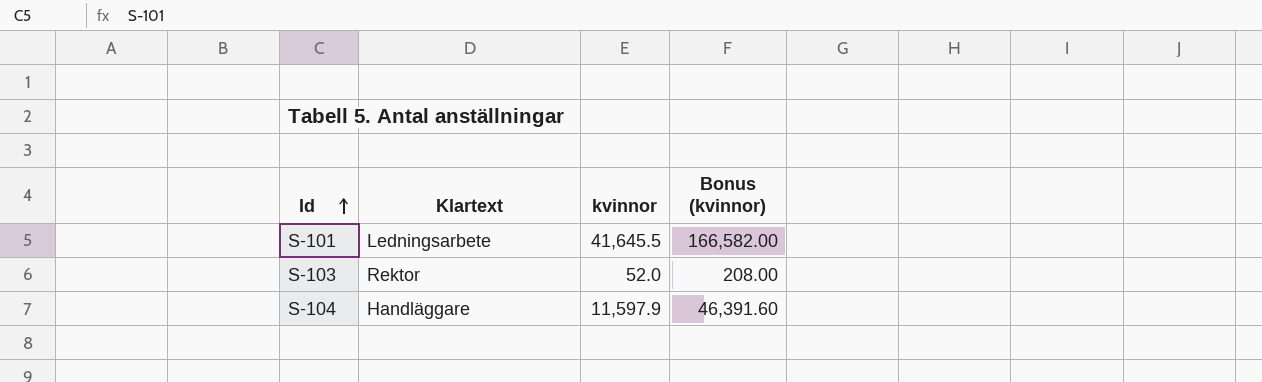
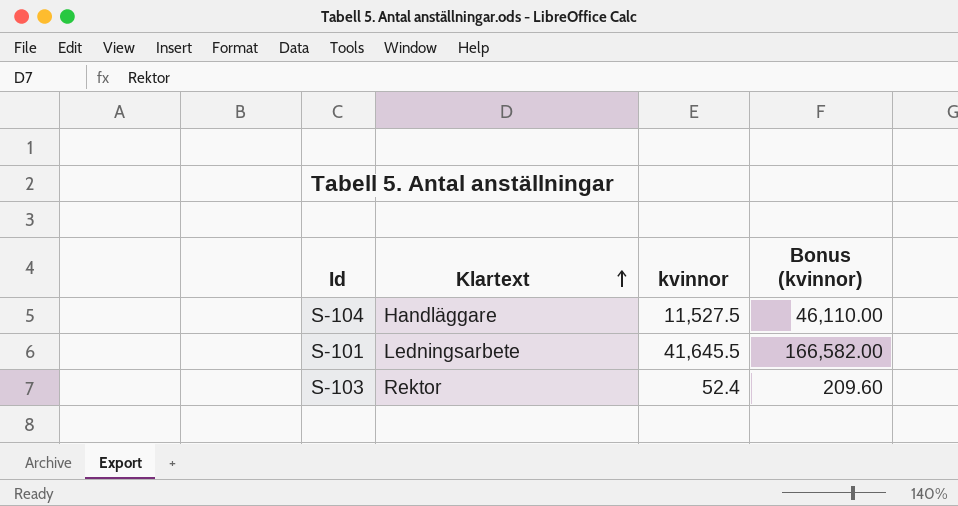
row order: Id ascending -> Klartext ascending
S-104 | kvinnor: 11,597.9 -> 11,527.5
S-104 | Bonus (kvinnor): 46,391.60 -> 46,110.00
S-103 | kvinnor: 52.0 -> 52.4
S-103 | Bonus (kvinnor): 208.00 -> 209.60

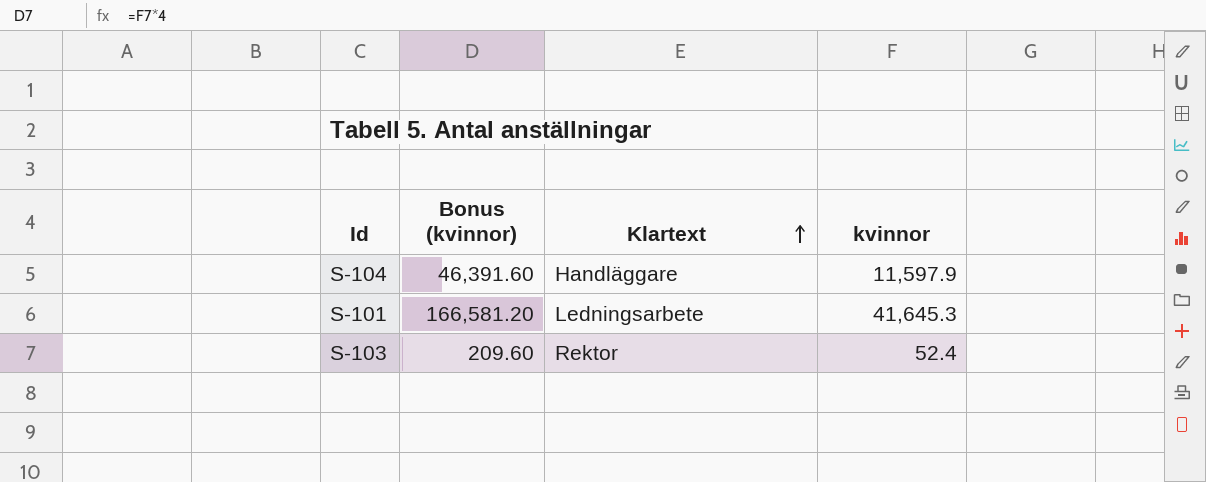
column Bonus (kvinnor) | position: 4 -> 2
S-104 | Bonus (kvinnor): 46,110.00 -> 46,391.60
S-104 | kvinnor: 11,527.5 -> 11,597.9
S-101 | Bonus (kvinnor): 166,582.00 -> 166,581.20
S-101 | kvinnor: 41,645.5 -> 41,645.3

